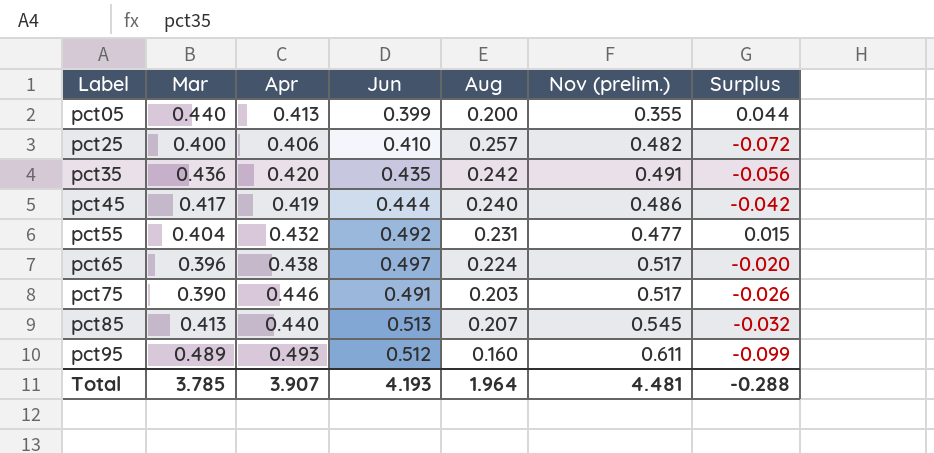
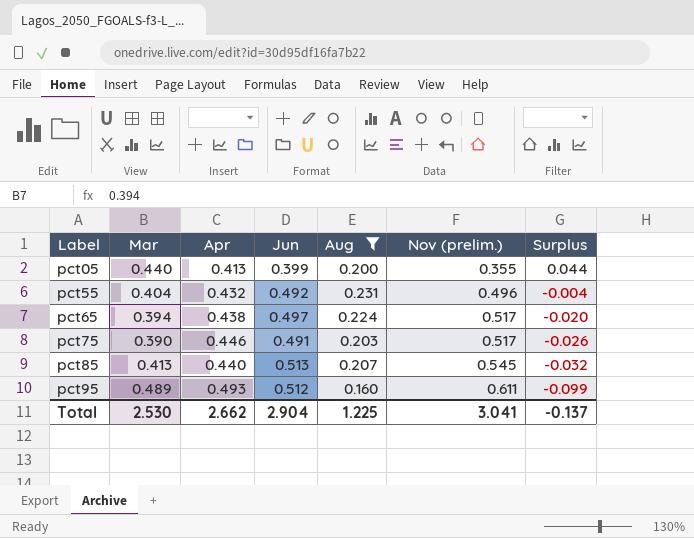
filter: none -> Aug <= 0.231
pct55 | Nov (prelim.): 0.477 -> 0.496
pct55 | Surplus: 0.015 -> -0.004
pct65 | Mar: 0.396 -> 0.394
Total | Mar: 3.785 -> 2.530
Total | Apr: 3.907 -> 2.662
Total | Jun: 4.193 -> 2.904
Total | Aug: 1.964 -> 1.225
Total | Nov (prelim.): 4.481 -> 3.041
Total | Surplus: -0.288 -> -0.137

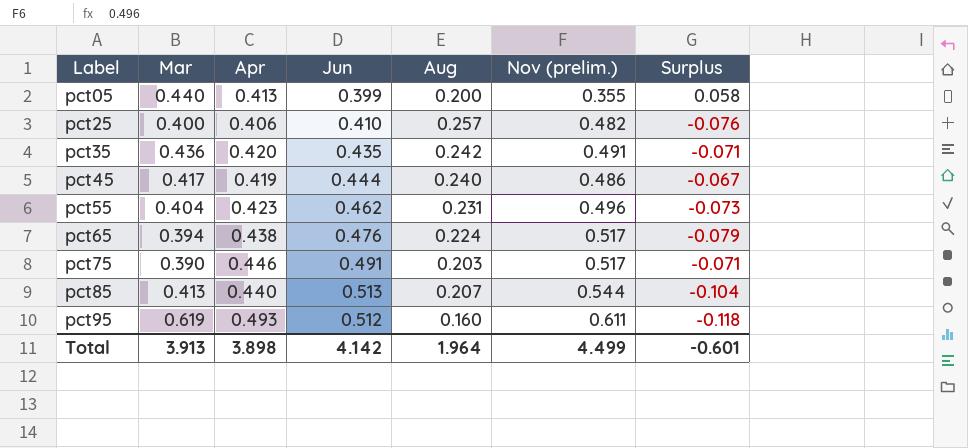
filter: Aug <= 0.231 -> none
column Surplus | formula: [Jun] - [Nov (prelim.)] -> [Apr] - [Nov (prelim.)]
pct55 | Apr: 0.432 -> 0.423
pct55 | Jun: 0.492 -> 0.462
pct65 | Jun: 0.497 -> 0.476
pct85 | Nov (prelim.): 0.545 -> 0.544
pct95 | Mar: 0.489 -> 0.619
Total | Mar: 2.530 -> 3.913
Total | Apr: 2.662 -> 3.898
Total | Jun: 2.904 -> 4.142
Total | Aug: 1.225 -> 1.964
Total | Nov (prelim.): 3.041 -> 4.499
Total | Surplus: -0.137 -> -0.601

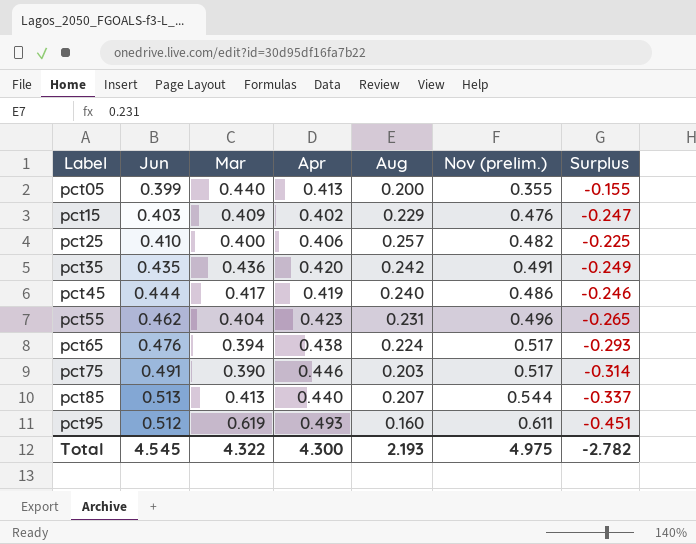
column Jun | position: 4 -> 2
column Surplus | formula: [Apr] - [Nov (prelim.)] -> [Aug] - [Nov (prelim.)]
row pct15: none -> 0.403 | 0.409 | 0.402 | 0.229 | 0.476 | -0.247
Total | Jun: 4.142 -> 4.545
Total | Mar: 3.913 -> 4.322
Total | Apr: 3.898 -> 4.300
Total | Aug: 1.964 -> 2.193
Total | Nov (prelim.): 4.499 -> 4.975
Total | Surplus: -0.601 -> -2.782

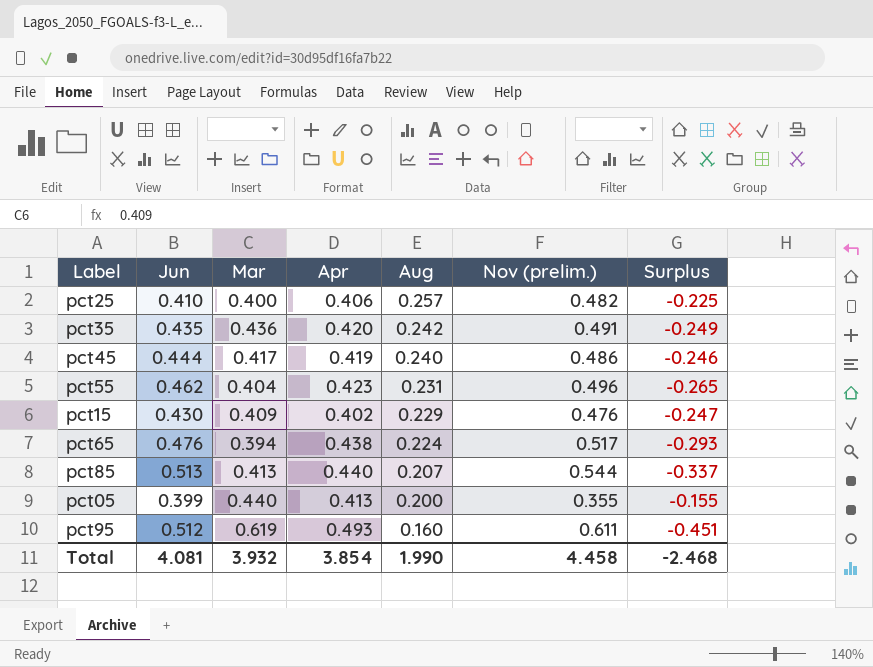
row order: Label ascending -> Aug descending
row pct75: 0.491 | 0.390 | 0.446 | 0.203 | 0.517 | -0.314 -> none
pct15 | Jun: 0.403 -> 0.430
Total | Jun: 4.545 -> 4.081
Total | Mar: 4.322 -> 3.932
Total | Apr: 4.300 -> 3.854
Total | Aug: 2.193 -> 1.990
Total | Nov (prelim.): 4.975 -> 4.458
Total | Surplus: -2.782 -> -2.468

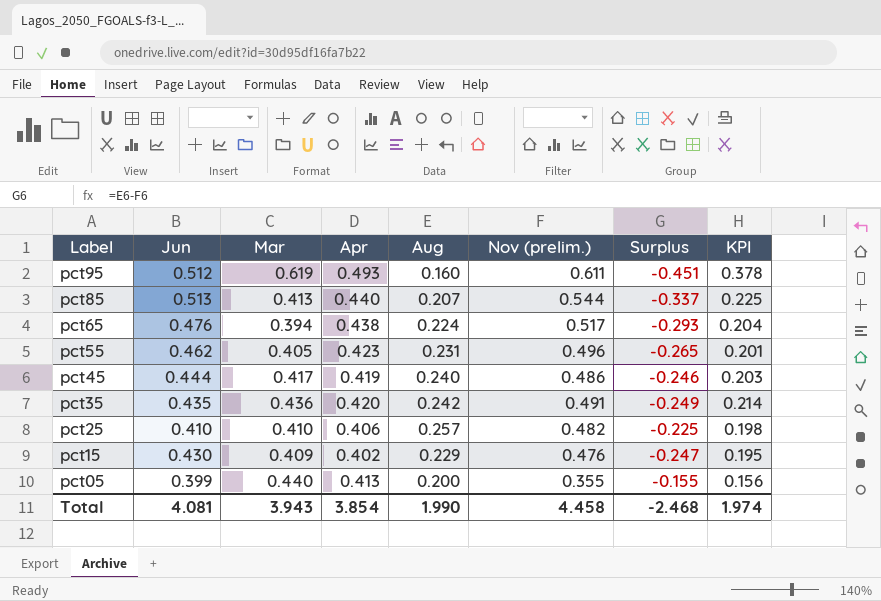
row order: Aug descending -> Label descending
column KPI | formula: none -> [Mar] * [Nov (prelim.)]
pct55 | Mar: 0.404 -> 0.405
pct25 | Mar: 0.400 -> 0.410
Total | Mar: 3.932 -> 3.943

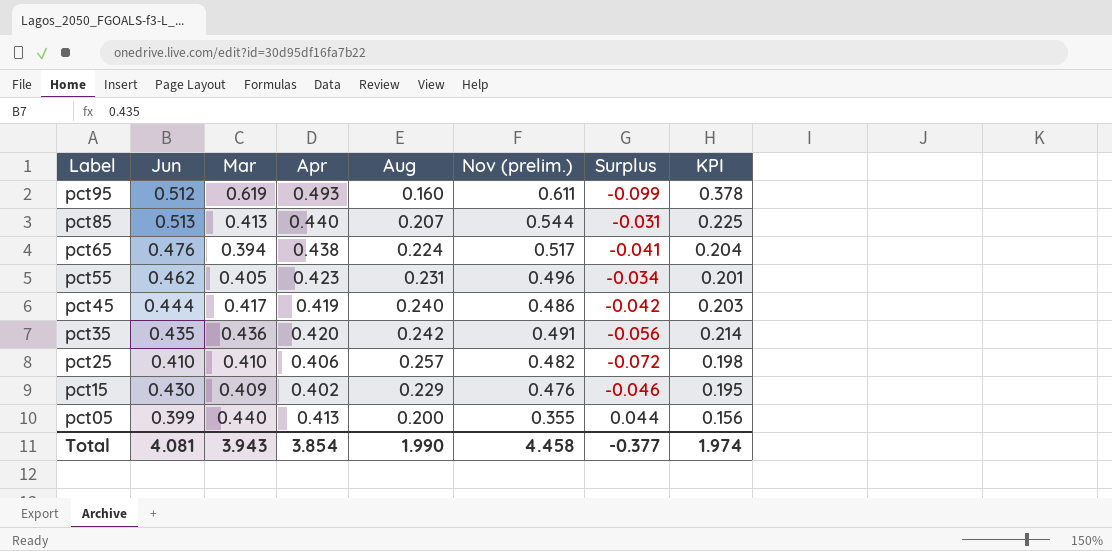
column Surplus | formula: [Aug] - [Nov (prelim.)] -> [Jun] - [Nov (prelim.)]
Total | Surplus: -2.468 -> -0.377

